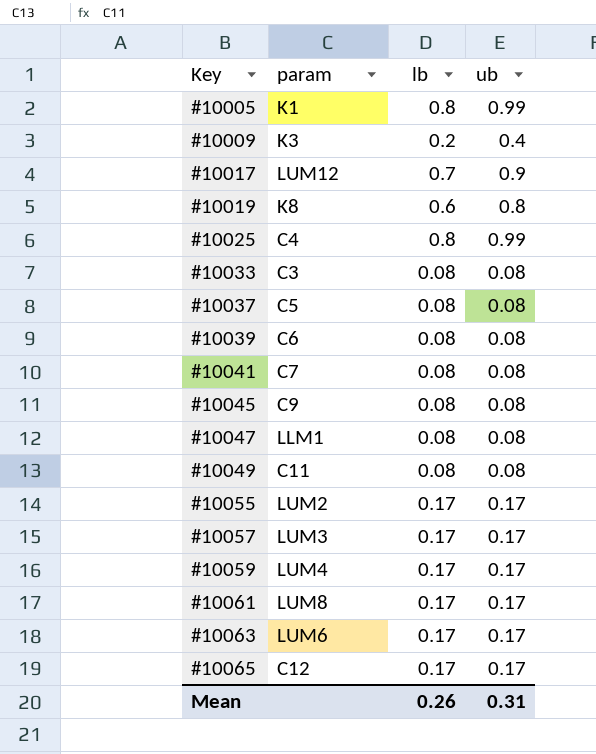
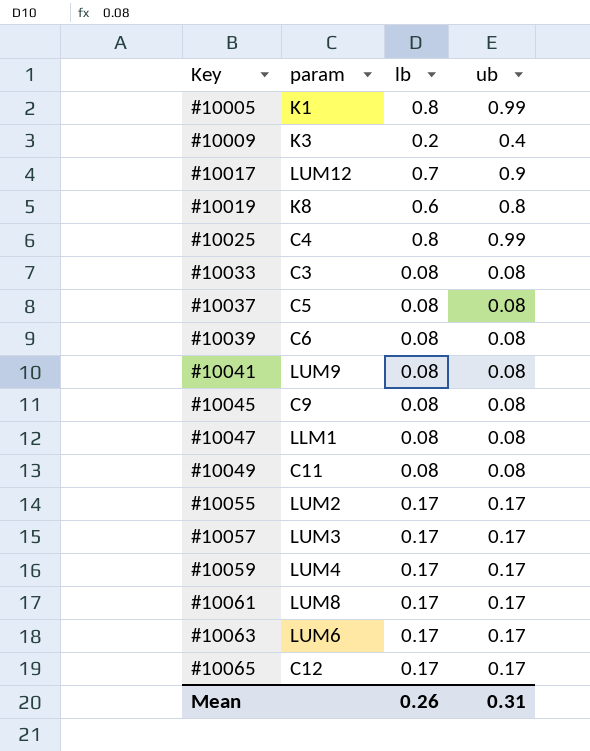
#10041 | param: C7 -> LUM9

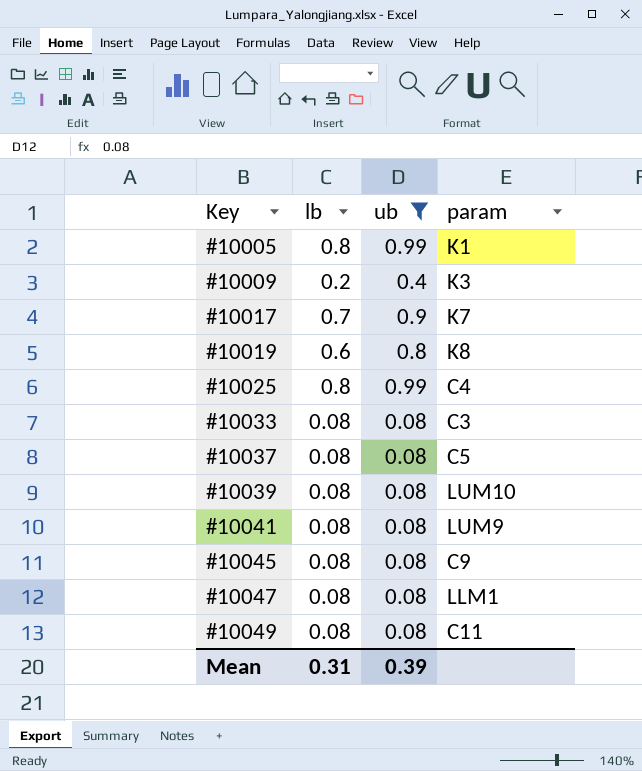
filter: none -> ub != 0.17
column param | position: 2 -> 4
#10017 | param: LUM12 -> K7
#10039 | param: C6 -> LUM10
Mean | lb: 0.26 -> 0.31
Mean | ub: 0.31 -> 0.39

